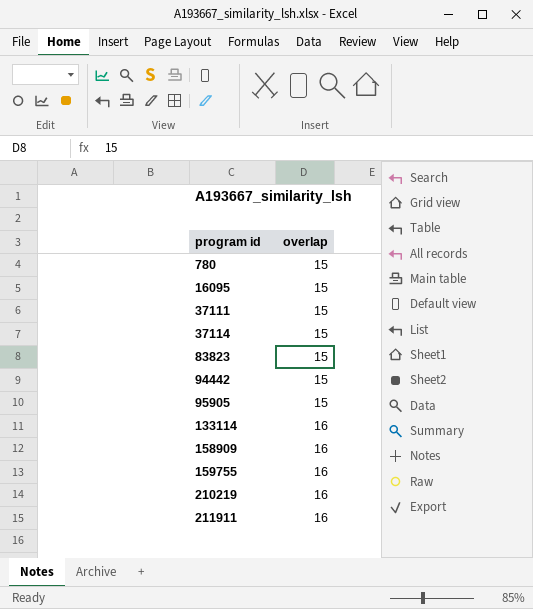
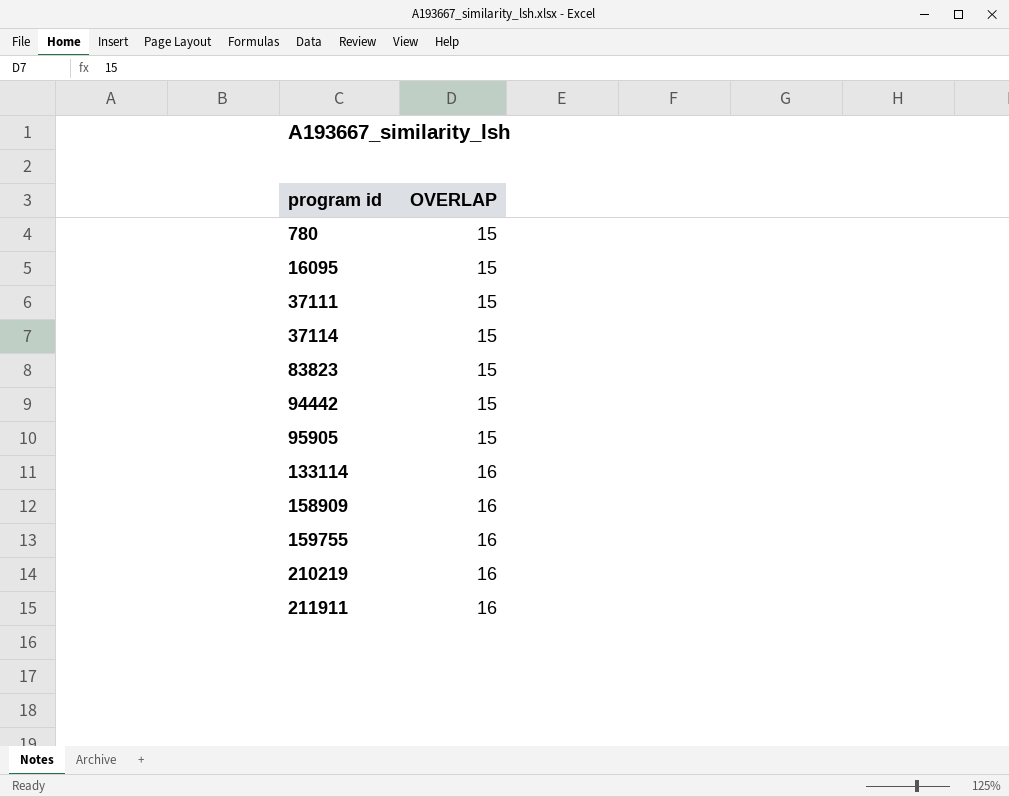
column name: overlap -> OVERLAP

